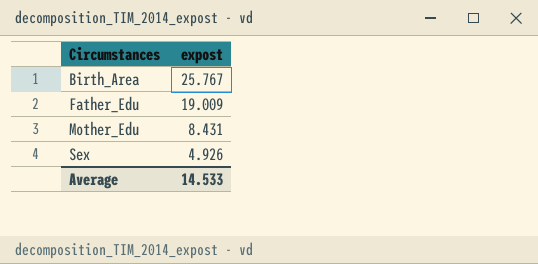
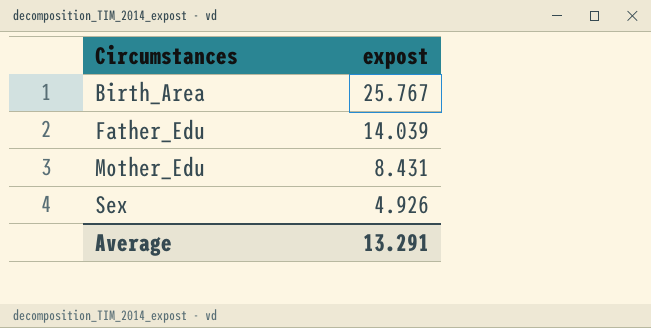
Father_Edu | expost: 19.009 -> 14.039
Average | expost: 14.533 -> 13.291

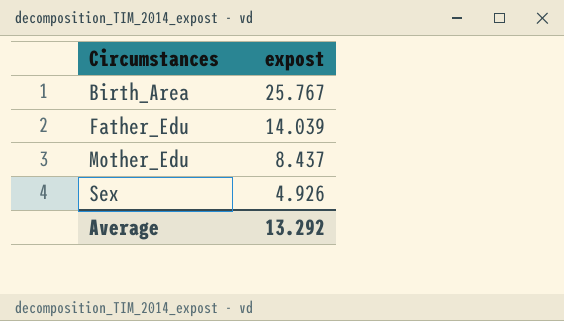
Mother_Edu | expost: 8.431 -> 8.437
Average | expost: 13.291 -> 13.292

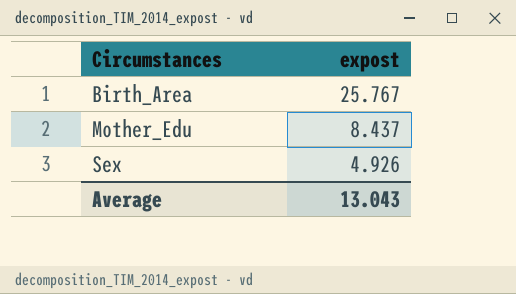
row Father_Edu: 14.039 -> none
Average | expost: 13.292 -> 13.043

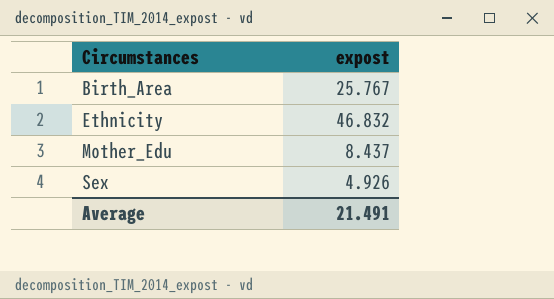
row Ethnicity: none -> 46.832
Average | expost: 13.043 -> 21.491

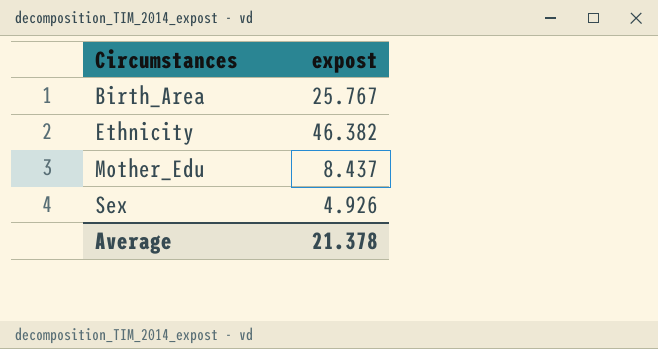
Ethnicity | expost: 46.832 -> 46.382
Average | expost: 21.491 -> 21.378

